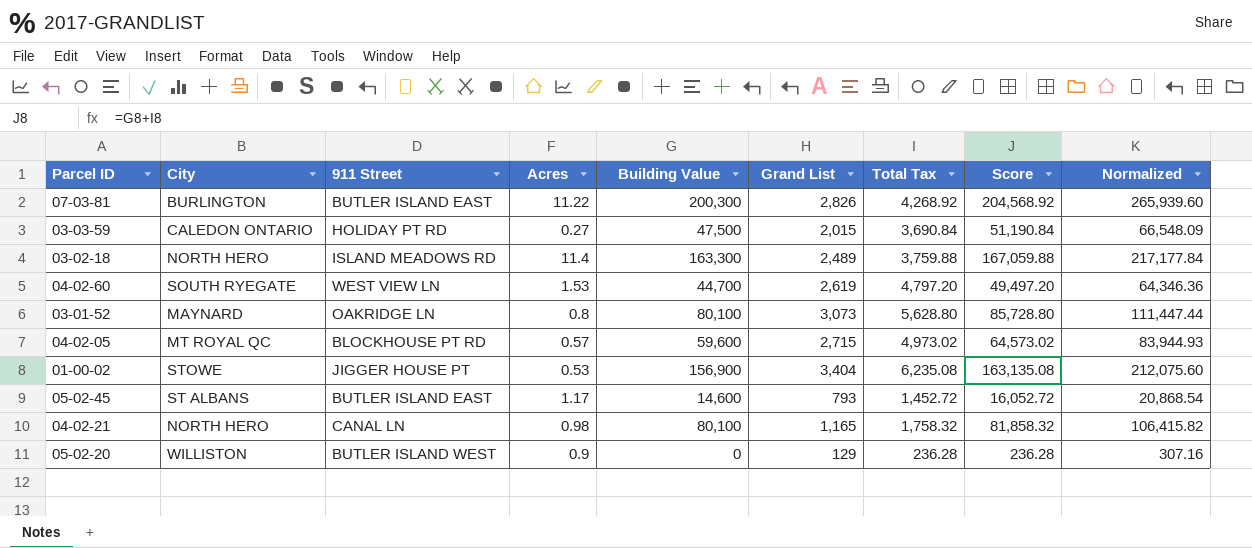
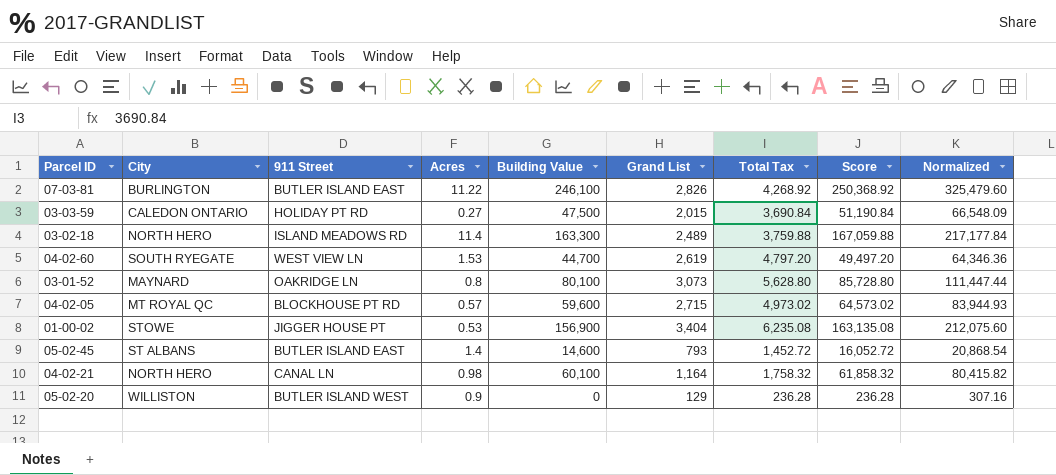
07-03-81 | Building Value: 200,300 -> 246,100
07-03-81 | Score: 204,568.92 -> 250,368.92
07-03-81 | Normalized: 265,939.60 -> 325,479.60
05-02-45 | Acres: 1.17 -> 1.4
04-02-21 | Building Value: 80,100 -> 60,100
04-02-21 | Grand List: 1,165 -> 1,164
04-02-21 | Score: 81,858.32 -> 61,858.32
04-02-21 | Normalized: 106,415.82 -> 80,415.82

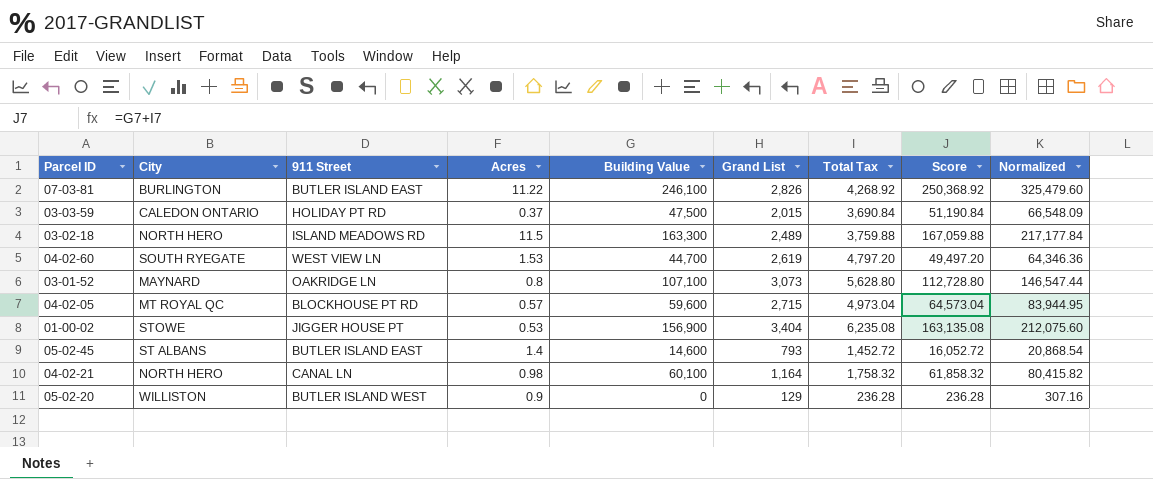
03-03-59 | Acres: 0.27 -> 0.37
03-02-18 | Acres: 11.4 -> 11.5
03-01-52 | Building Value: 80,100 -> 107,100
03-01-52 | Score: 85,728.80 -> 112,728.80
03-01-52 | Normalized: 111,447.44 -> 146,547.44
04-02-05 | Total Tax: 4,973.02 -> 4,973.04
04-02-05 | Score: 64,573.02 -> 64,573.04
04-02-05 | Normalized: 83,944.93 -> 83,944.95

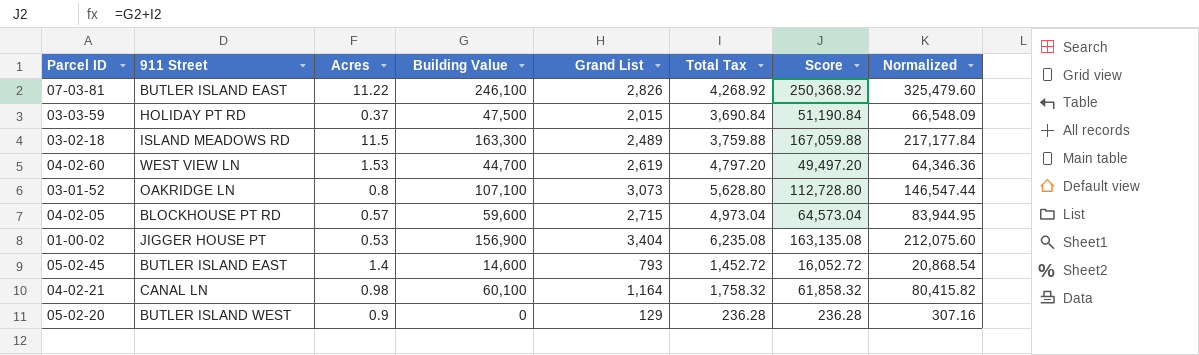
column City | position: 2 -> none

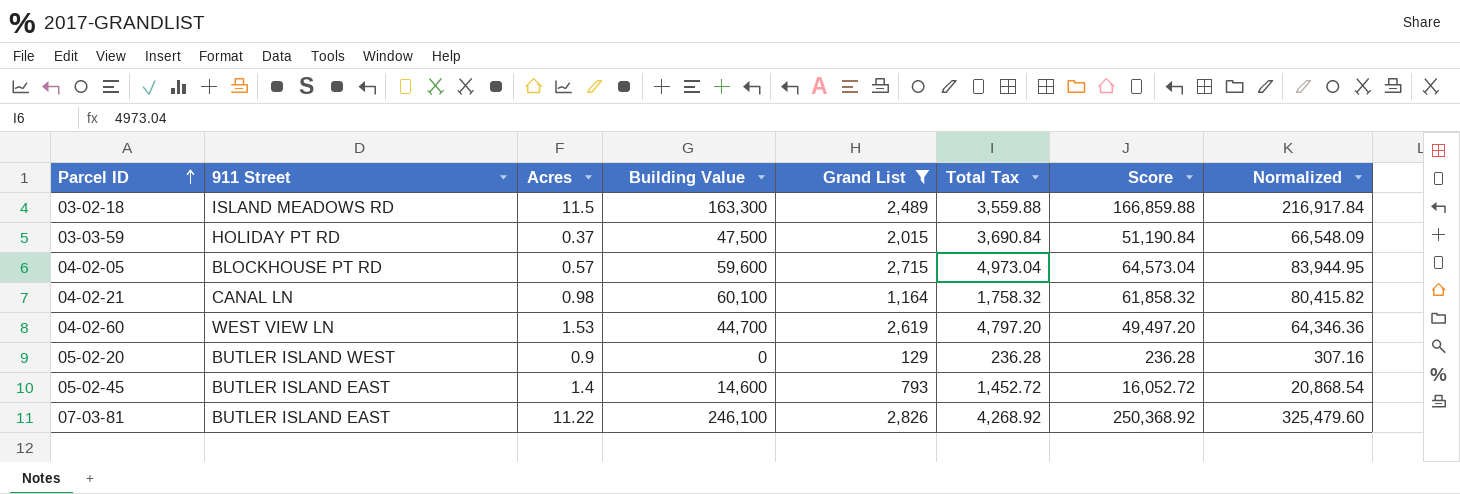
filter: none -> Grand List <= 2,826
row order: none -> Parcel ID ascending
03-02-18 | Total Tax: 3,759.88 -> 3,559.88
03-02-18 | Score: 167,059.88 -> 166,859.88
03-02-18 | Normalized: 217,177.84 -> 216,917.84

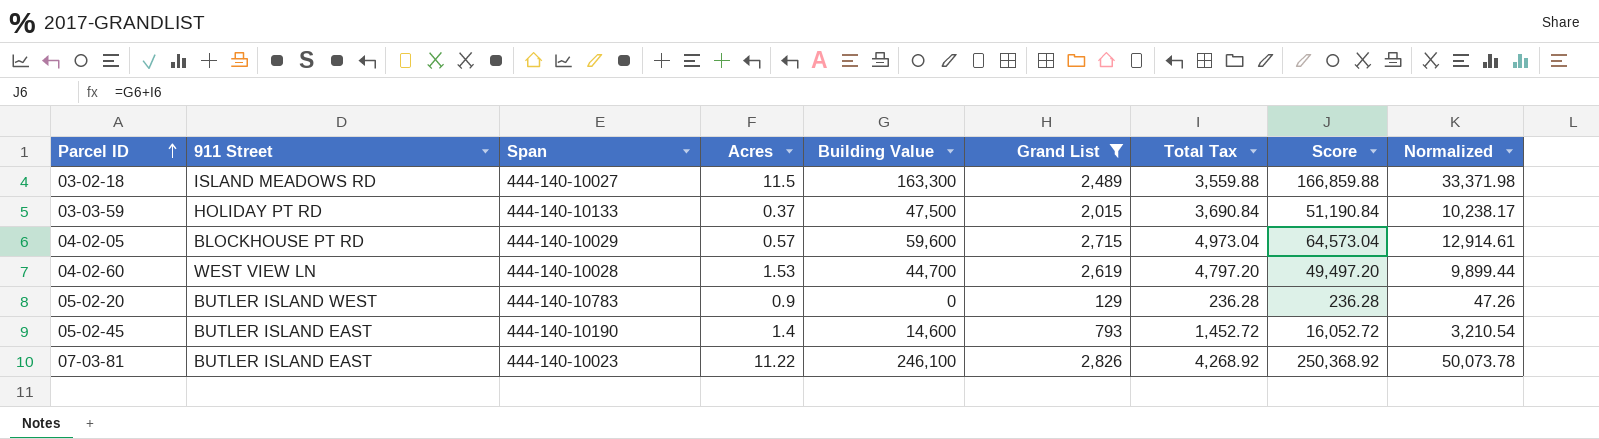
column Span | position: none -> 3
column Normalized | formula: [Score] * 1.3 -> [Score] * 0.2
row 04-02-21: CANAL LN | 0.98 | 60,100 | 1,164 | 1,758.32 | 61,858.32 | 80,415.82 -> none

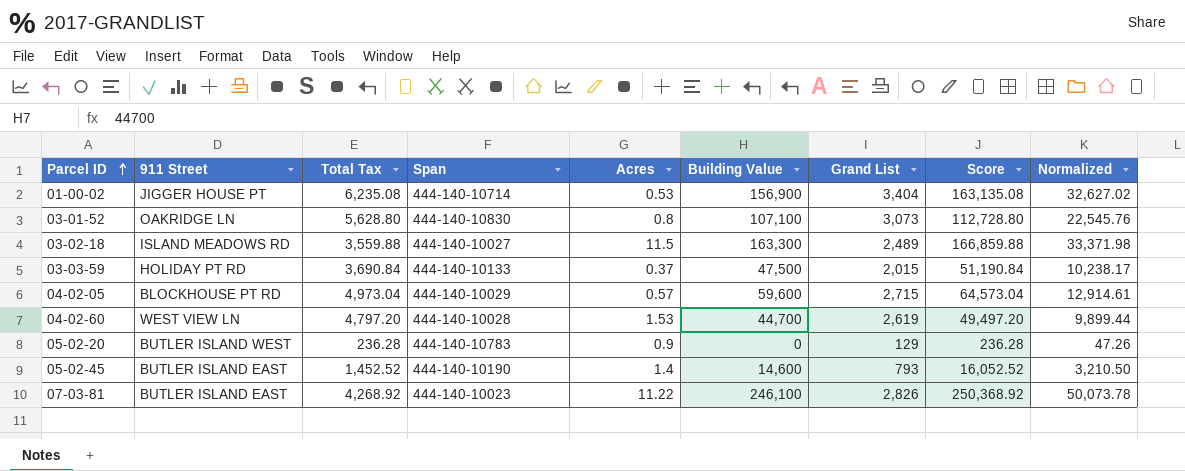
filter: Grand List <= 2,826 -> none
column Total Tax | position: 7 -> 3
05-02-45 | Total Tax: 1,452.72 -> 1,452.52
05-02-45 | Score: 16,052.72 -> 16,052.52
05-02-45 | Normalized: 3,210.54 -> 3,210.50

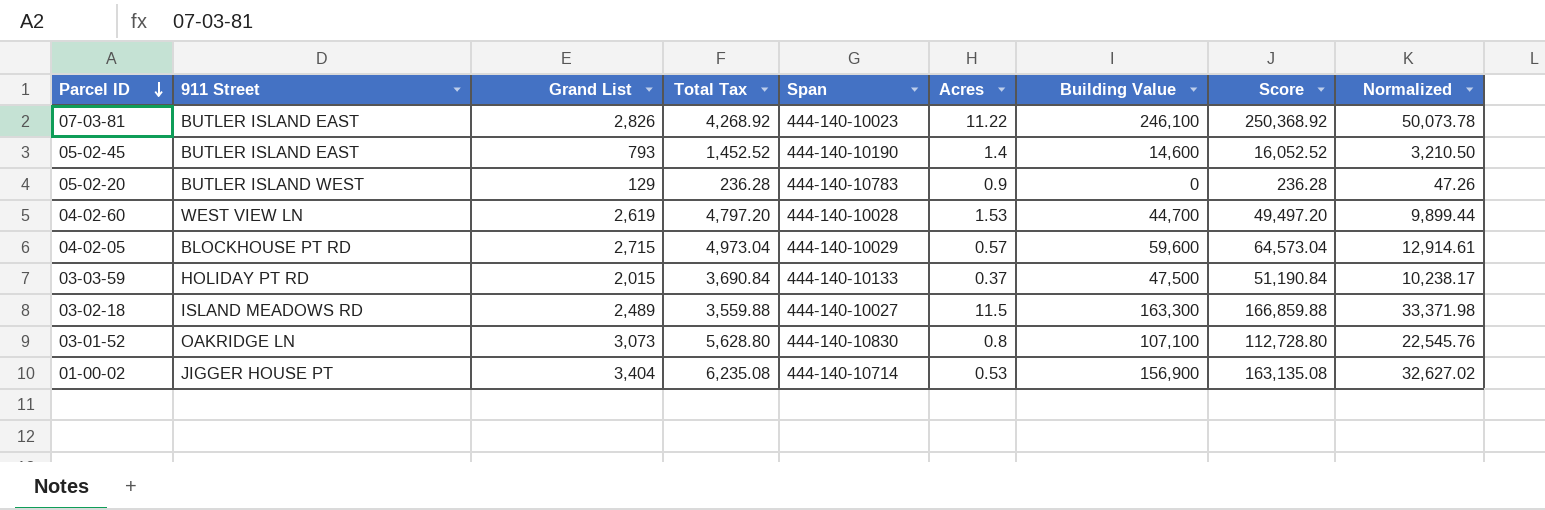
row order: Parcel ID ascending -> Parcel ID descending
column Grand List | position: 7 -> 3

